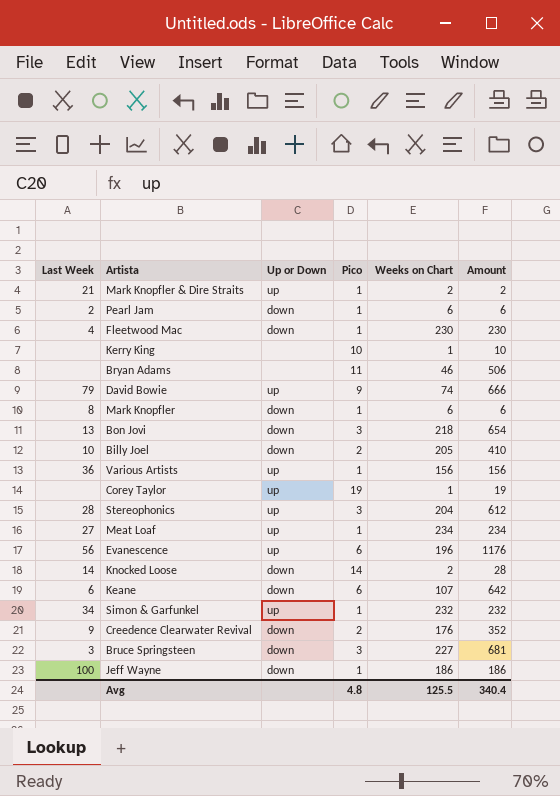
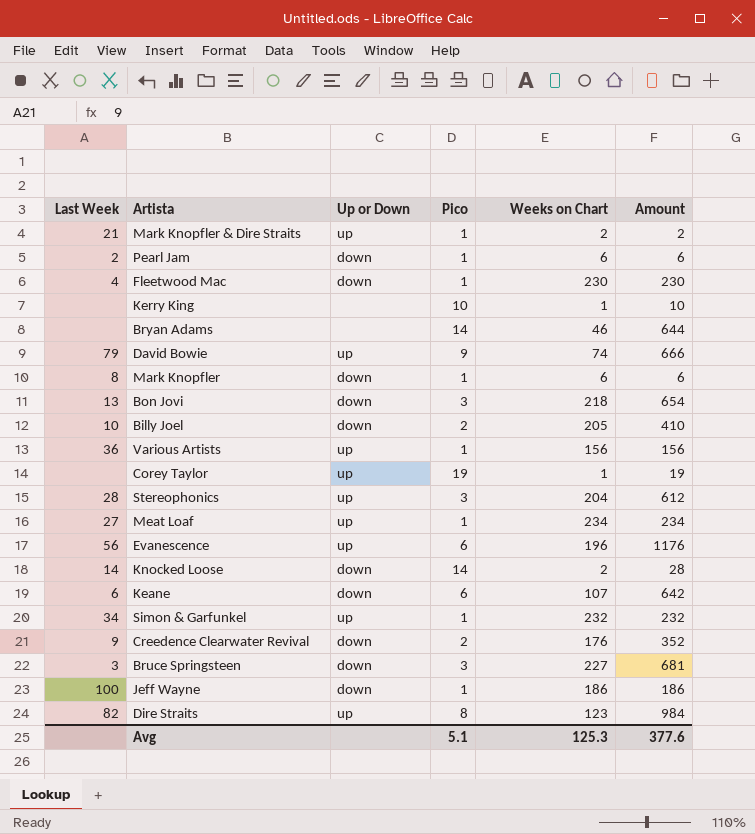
Bryan Adams | Pico: 11 -> 14
Bryan Adams | Amount: 506 -> 644
row Dire Straits: none -> 82 | up | 8 | 123 | 984
Avg | Pico: 4.8 -> 5.1
Avg | Weeks on Chart: 125.5 -> 125.3
Avg | Amount: 340.4 -> 377.6

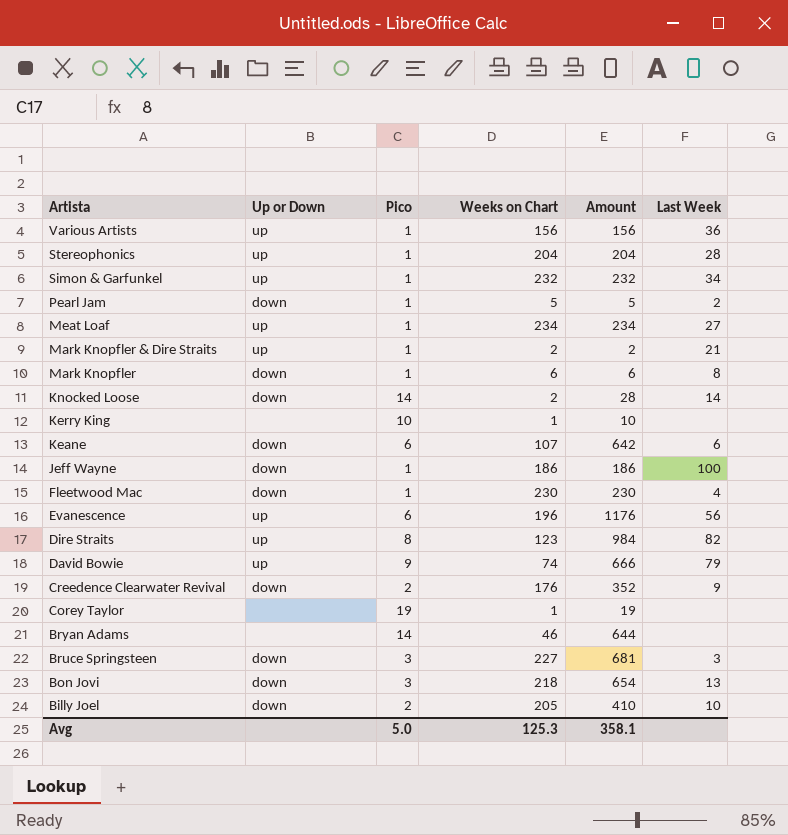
row order: none -> Artista descending
column Last Week | position: 1 -> 6
Stereophonics | Pico: 3 -> 1
Stereophonics | Amount: 612 -> 204
Pearl Jam | Weeks on Chart: 6 -> 5
Pearl Jam | Amount: 6 -> 5
Corey Taylor | Up or Down: up -> none
Avg | Pico: 5.1 -> 5.0
Avg | Amount: 377.6 -> 358.1

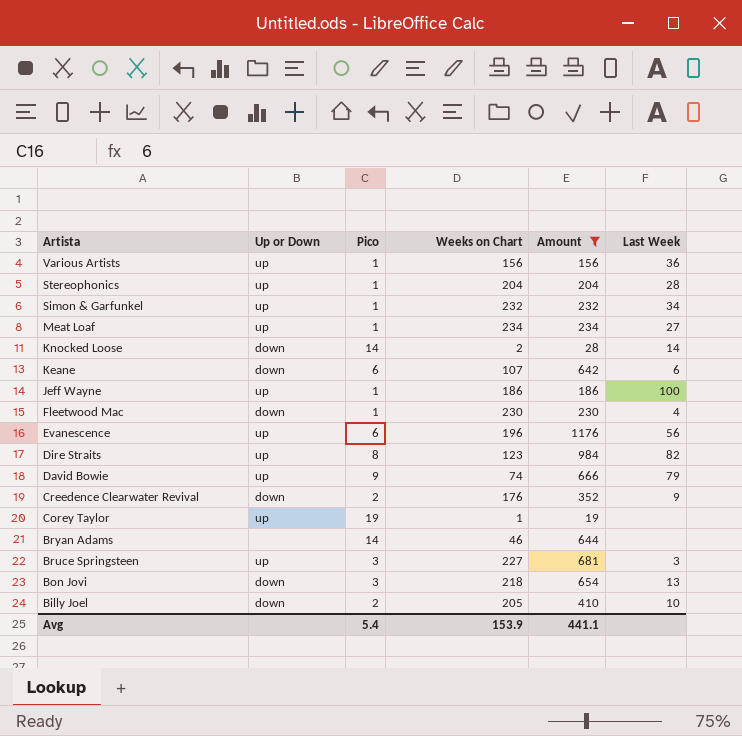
filter: none -> Amount >= 19
Jeff Wayne | Up or Down: down -> up
Corey Taylor | Up or Down: none -> up
Bruce Springsteen | Up or Down: down -> up
Avg | Pico: 5.0 -> 5.4
Avg | Weeks on Chart: 125.3 -> 153.9
Avg | Amount: 358.1 -> 441.1

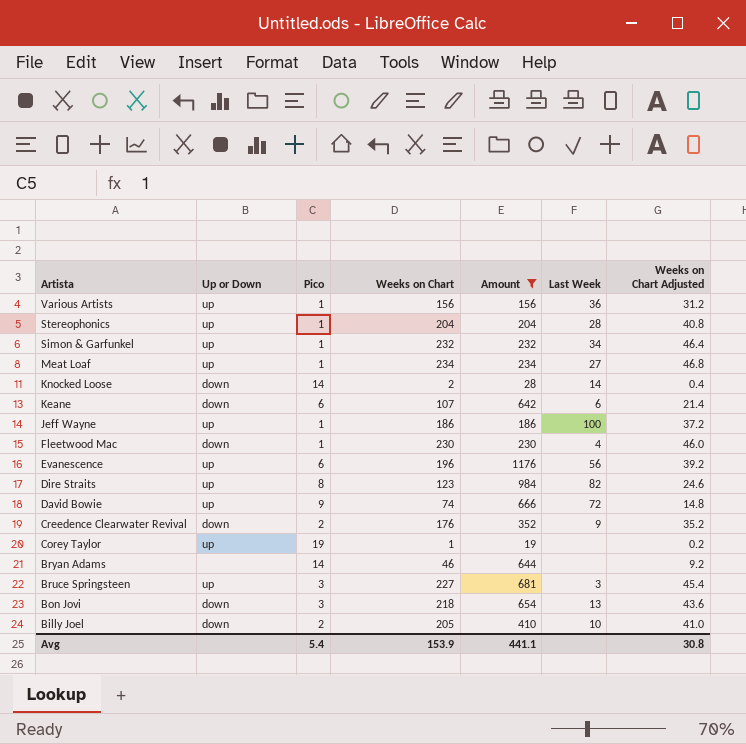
column Weeks on Chart Adjusted | formula: none -> [Weeks on Chart] * 0.2
David Bowie | Last Week: 79 -> 72

